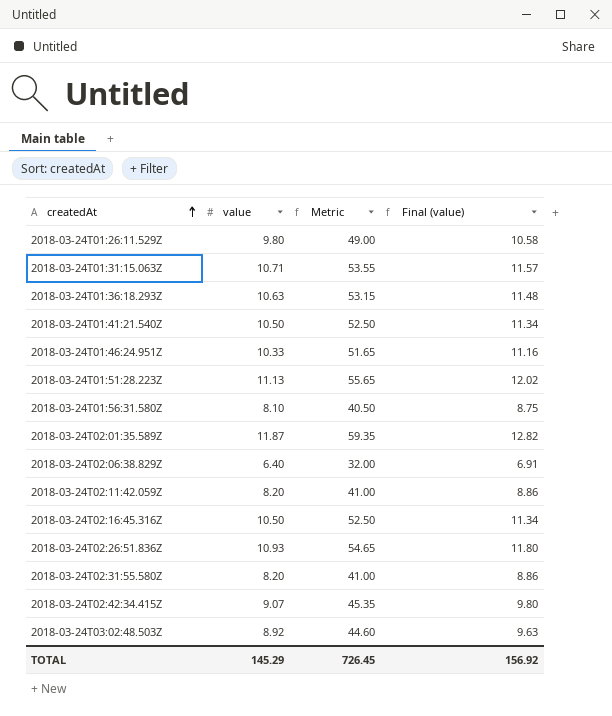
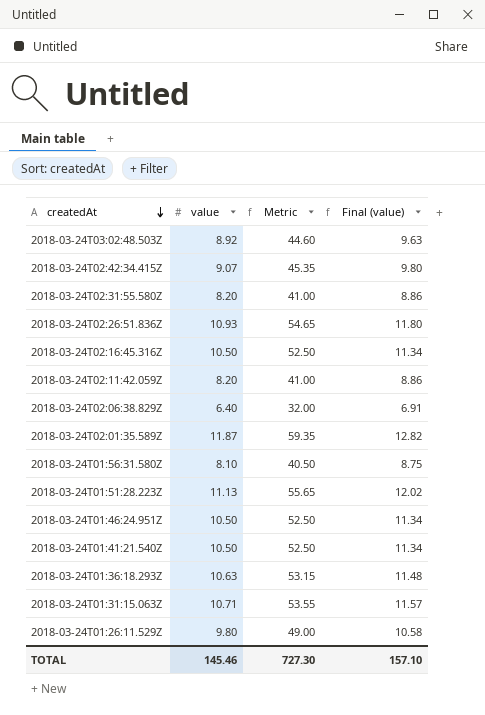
row order: createdAt ascending -> createdAt descending
2018-03-24T01:46:24.951Z | value: 10.33 -> 10.50
2018-03-24T01:46:24.951Z | Metric: 51.65 -> 52.50
2018-03-24T01:46:24.951Z | Final (value): 11.16 -> 11.34
TOTAL | value: 145.29 -> 145.46
TOTAL | Metric: 726.45 -> 727.30
TOTAL | Final (value): 156.92 -> 157.10

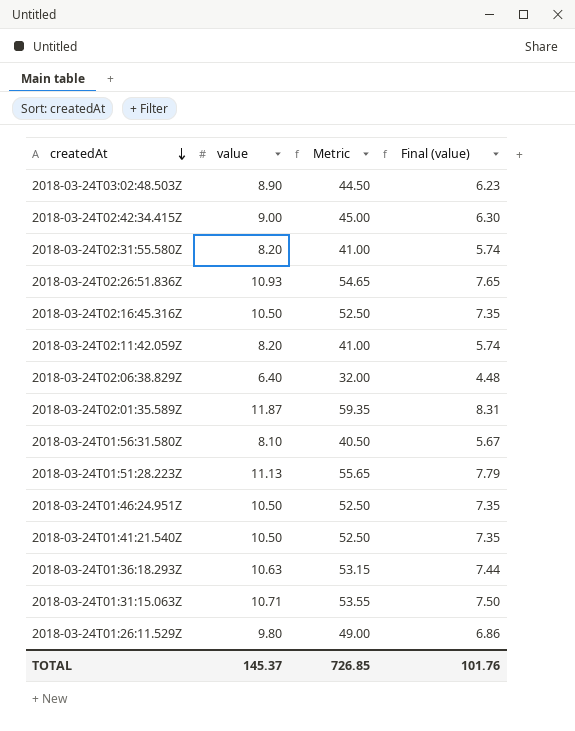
column Final (value) | formula: [value] * 1.08 -> [value] * 0.7
2018-03-24T03:02:48.503Z | value: 8.92 -> 8.90
2018-03-24T03:02:48.503Z | Metric: 44.60 -> 44.50
2018-03-24T02:42:34.415Z | value: 9.07 -> 9.00
2018-03-24T02:42:34.415Z | Metric: 45.35 -> 45.00
TOTAL | value: 145.46 -> 145.37
TOTAL | Metric: 727.30 -> 726.85
TOTAL | Final (value): 157.10 -> 101.76

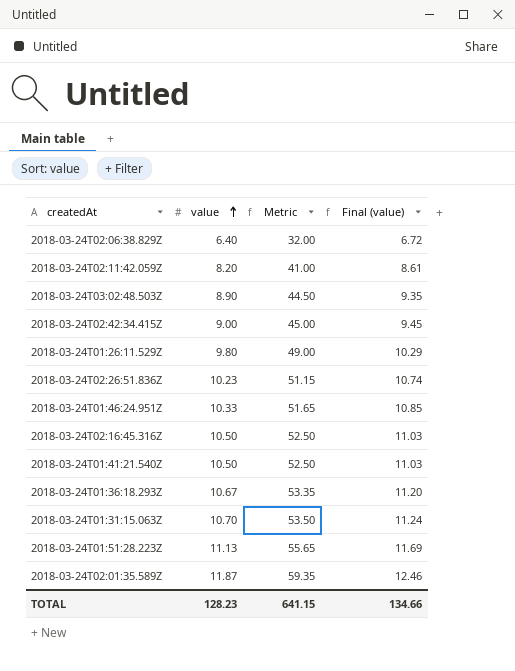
row order: createdAt descending -> value ascending
column Final (value) | formula: [value] * 0.7 -> [value] * 1.05
row 2018-03-24T02:31:55.580Z: 8.20 | 41.00 | 5.74 -> none
row 2018-03-24T01:56:31.580Z: 8.10 | 40.50 | 5.67 -> none
2018-03-24T02:26:51.836Z | value: 10.93 -> 10.23
2018-03-24T02:26:51.836Z | Metric: 54.65 -> 51.15
2018-03-24T01:46:24.951Z | value: 10.50 -> 10.33
2018-03-24T01:46:24.951Z | Metric: 52.50 -> 51.65
2018-03-24T01:36:18.293Z | value: 10.63 -> 10.67
2018-03-24T01:36:18.293Z | Metric: 53.15 -> 53.35
2018-03-24T01:31:15.063Z | value: 10.71 -> 10.70
2018-03-24T01:31:15.063Z | Metric: 53.55 -> 53.50
TOTAL | value: 145.37 -> 128.23
TOTAL | Metric: 726.85 -> 641.15
TOTAL | Final (value): 101.76 -> 134.66

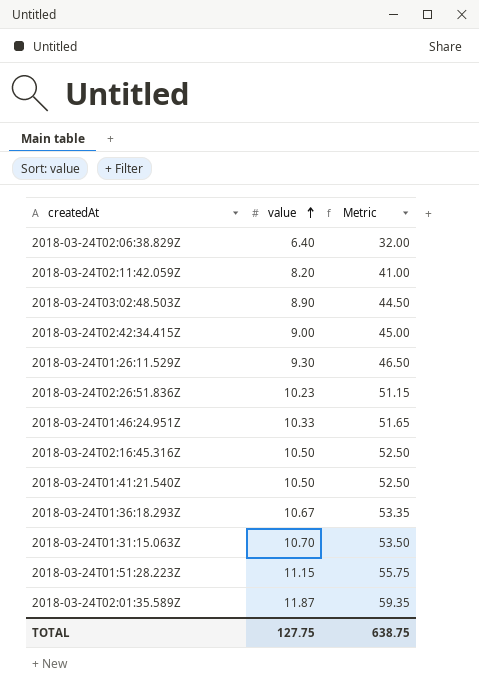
column Final (value) | formula: [value] * 1.05 -> none
2018-03-24T01:26:11.529Z | value: 9.80 -> 9.30
2018-03-24T01:26:11.529Z | Metric: 49.00 -> 46.50
2018-03-24T01:51:28.223Z | value: 11.13 -> 11.15
2018-03-24T01:51:28.223Z | Metric: 55.65 -> 55.75
TOTAL | value: 128.23 -> 127.75
TOTAL | Metric: 641.15 -> 638.75

